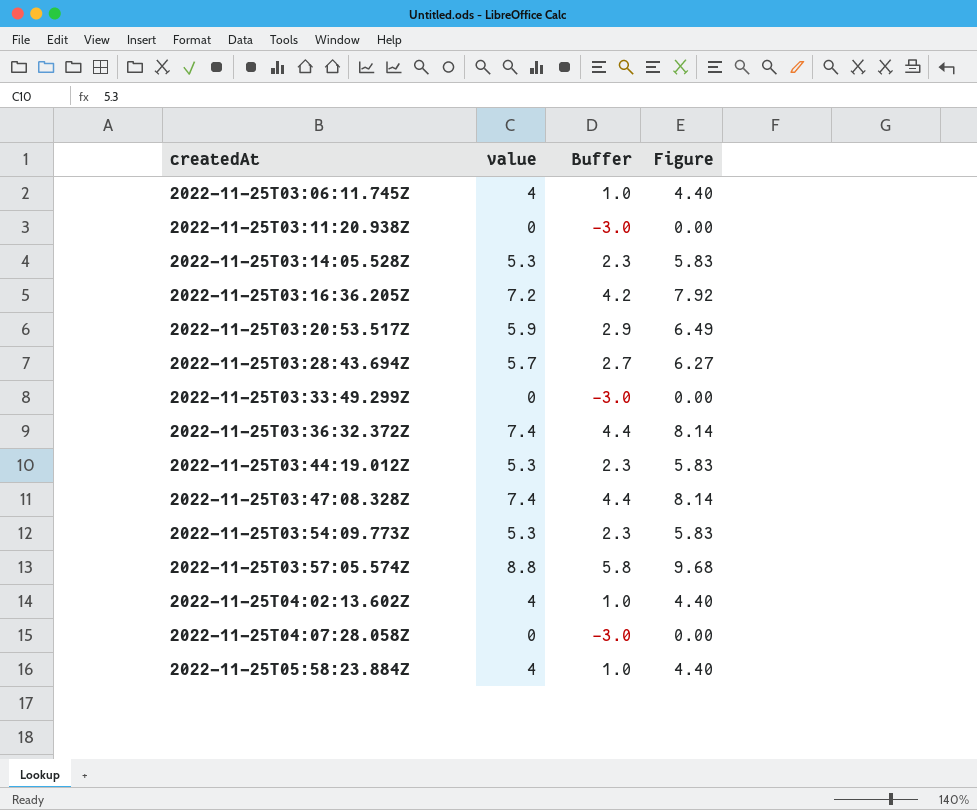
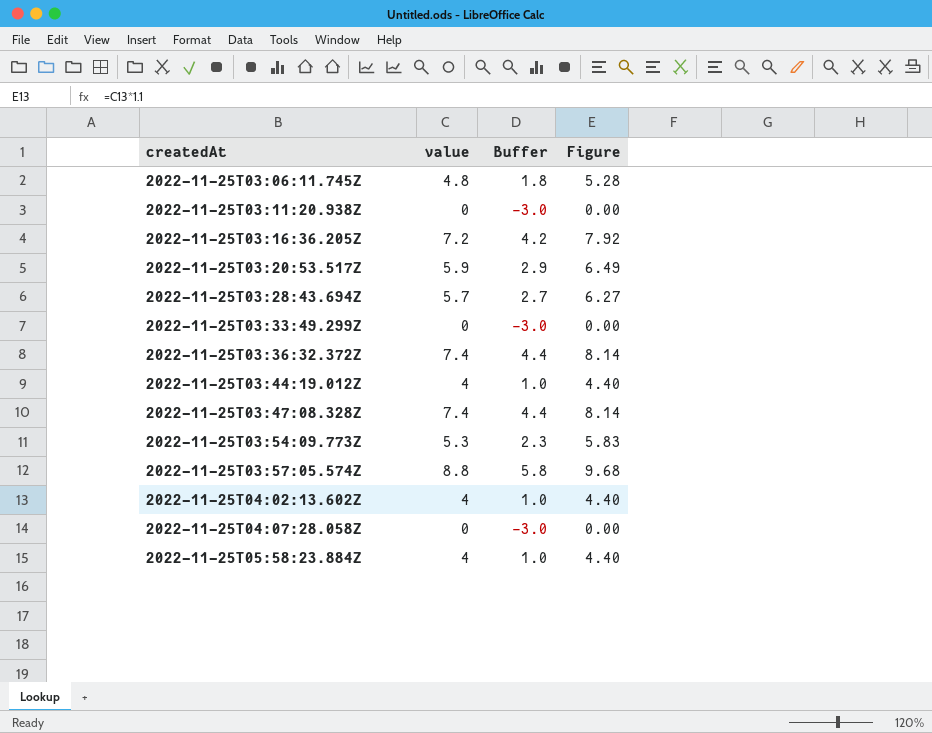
row 2022-11-25T03:14:05.528Z: 5.3 | 2.3 | 5.83 -> none
2022-11-25T03:06:11.745Z | value: 4 -> 4.8
2022-11-25T03:06:11.745Z | Buffer: 1.0 -> 1.8
2022-11-25T03:06:11.745Z | Figure: 4.40 -> 5.28
2022-11-25T03:44:19.012Z | value: 5.3 -> 4
2022-11-25T03:44:19.012Z | Buffer: 2.3 -> 1.0
2022-11-25T03:44:19.012Z | Figure: 5.83 -> 4.40

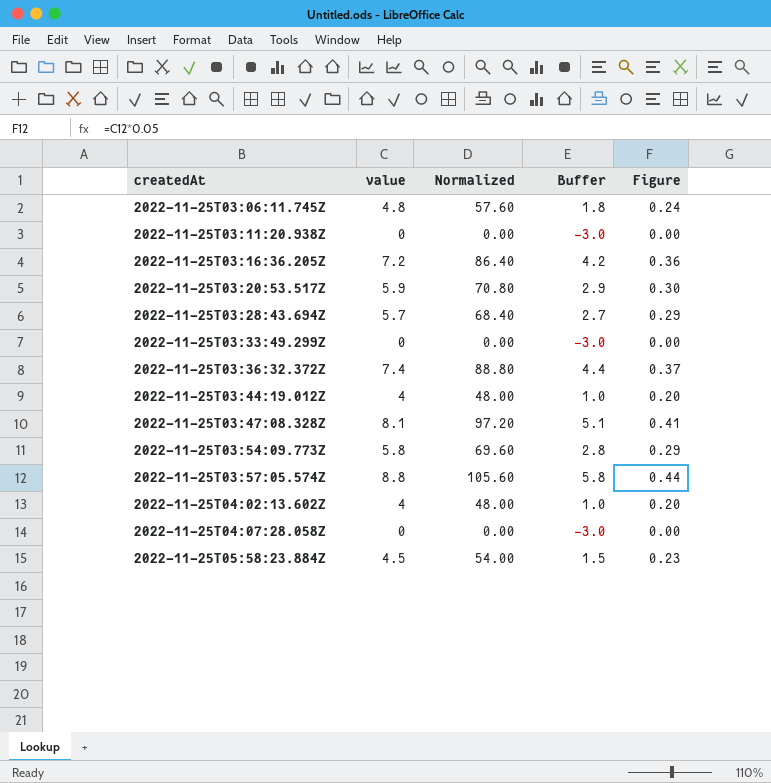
column Normalized | formula: none -> [value] * 12
column Figure | formula: [value] * 1.1 -> [value] * 0.05
2022-11-25T03:47:08.328Z | value: 7.4 -> 8.1
2022-11-25T03:47:08.328Z | Buffer: 4.4 -> 5.1
2022-11-25T03:54:09.773Z | value: 5.3 -> 5.8
2022-11-25T03:54:09.773Z | Buffer: 2.3 -> 2.8
2022-11-25T05:58:23.884Z | value: 4 -> 4.5
2022-11-25T05:58:23.884Z | Buffer: 1.0 -> 1.5

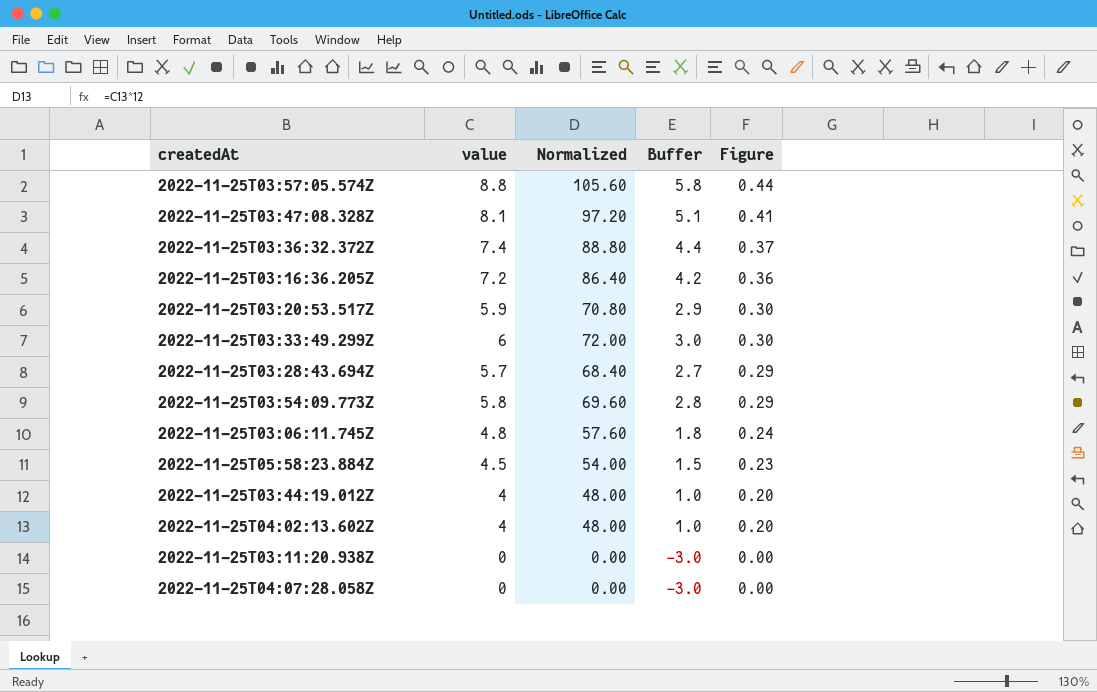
row order: createdAt ascending -> Figure descending
2022-11-25T03:33:49.299Z | value: 0 -> 6
2022-11-25T03:33:49.299Z | Normalized: 0.00 -> 72.00
2022-11-25T03:33:49.299Z | Buffer: -3.0 -> 3.0
2022-11-25T03:33:49.299Z | Figure: 0.00 -> 0.30

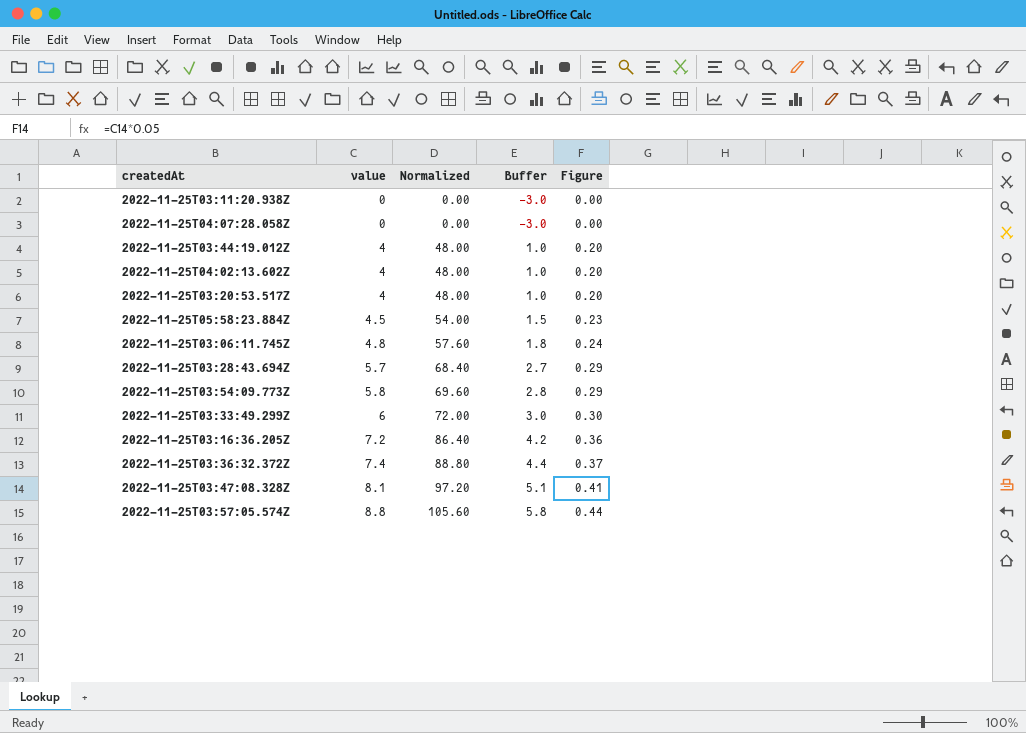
row order: Figure descending -> value ascending
2022-11-25T03:20:53.517Z | value: 5.9 -> 4
2022-11-25T03:20:53.517Z | Normalized: 70.80 -> 48.00
2022-11-25T03:20:53.517Z | Buffer: 2.9 -> 1.0
2022-11-25T03:20:53.517Z | Figure: 0.30 -> 0.20

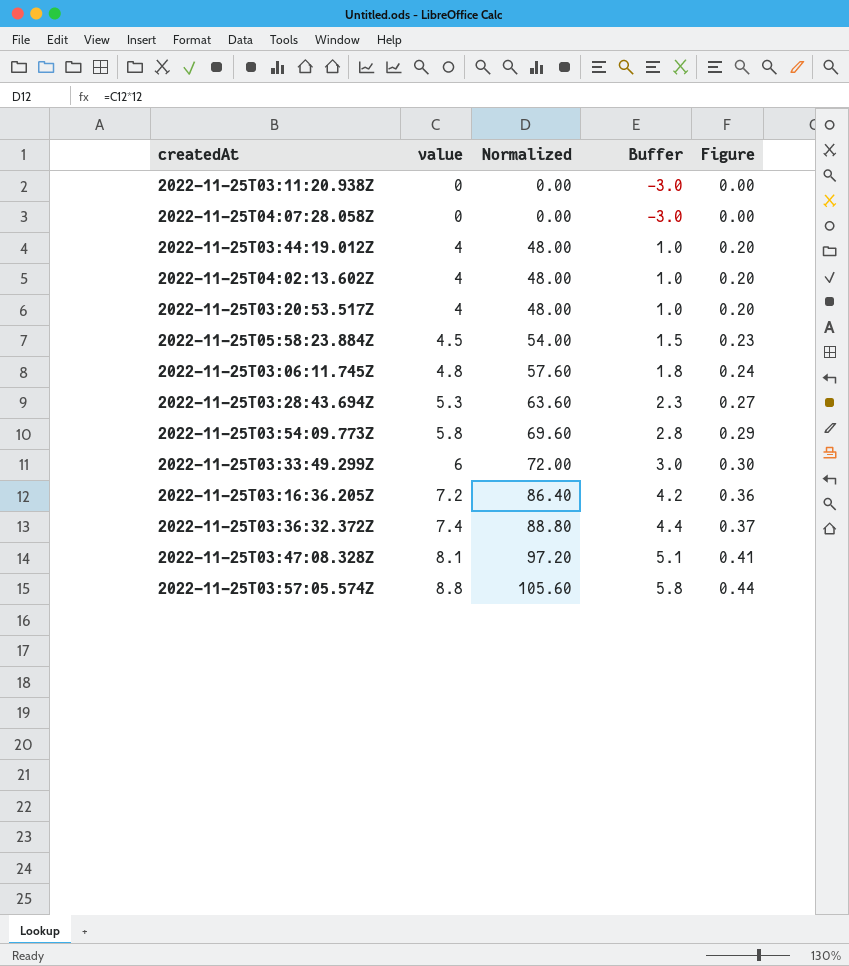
2022-11-25T03:28:43.694Z | value: 5.7 -> 5.3
2022-11-25T03:28:43.694Z | Normalized: 68.40 -> 63.60
2022-11-25T03:28:43.694Z | Buffer: 2.7 -> 2.3
2022-11-25T03:28:43.694Z | Figure: 0.29 -> 0.27

